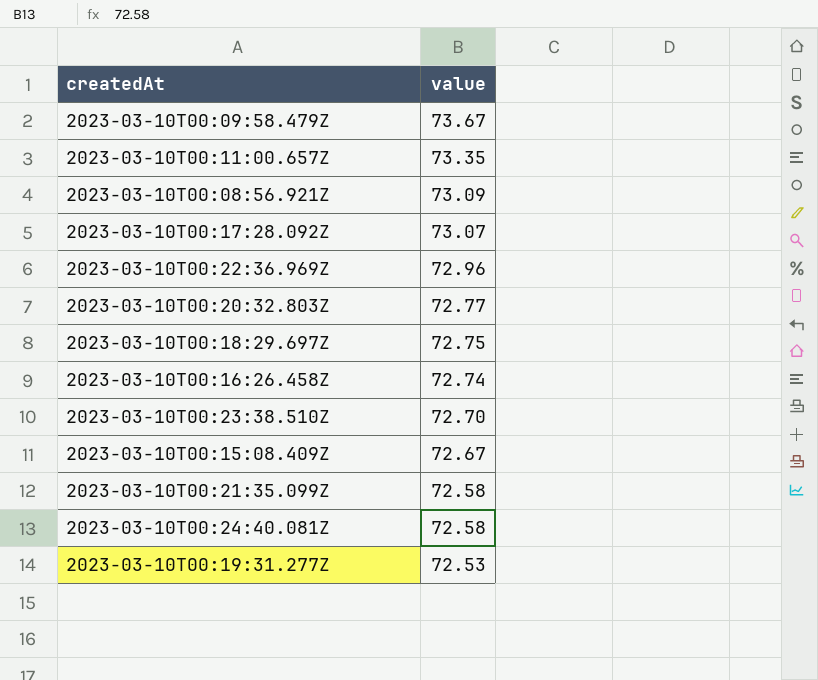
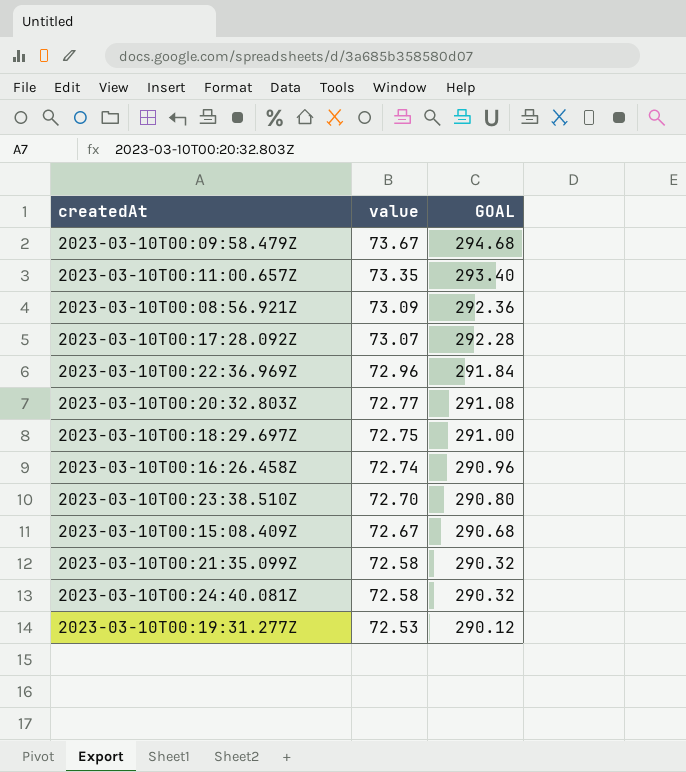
column GOAL | formula: none -> [value] * 4

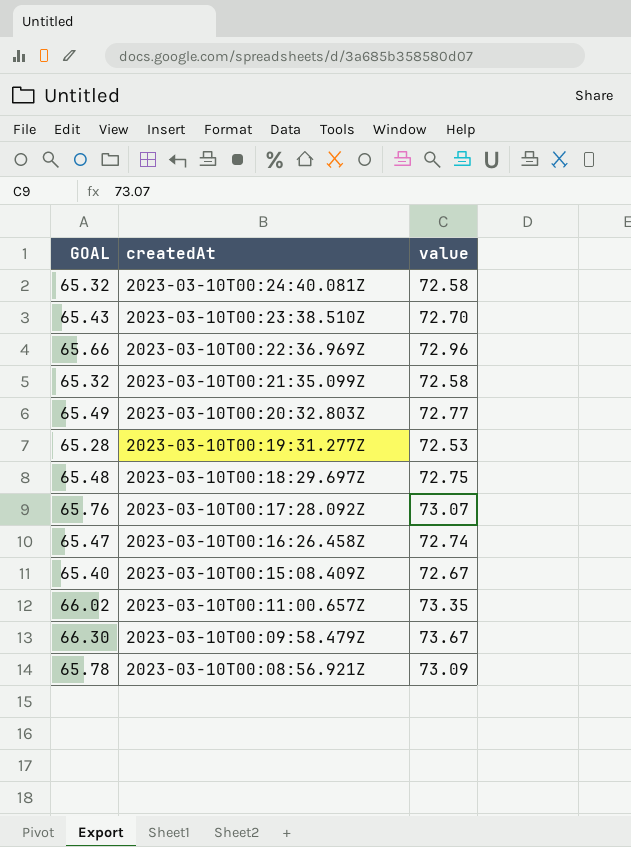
row order: value descending -> createdAt descending
column GOAL | formula: [value] * 4 -> [value] * 0.9
column GOAL | position: 3 -> 1

